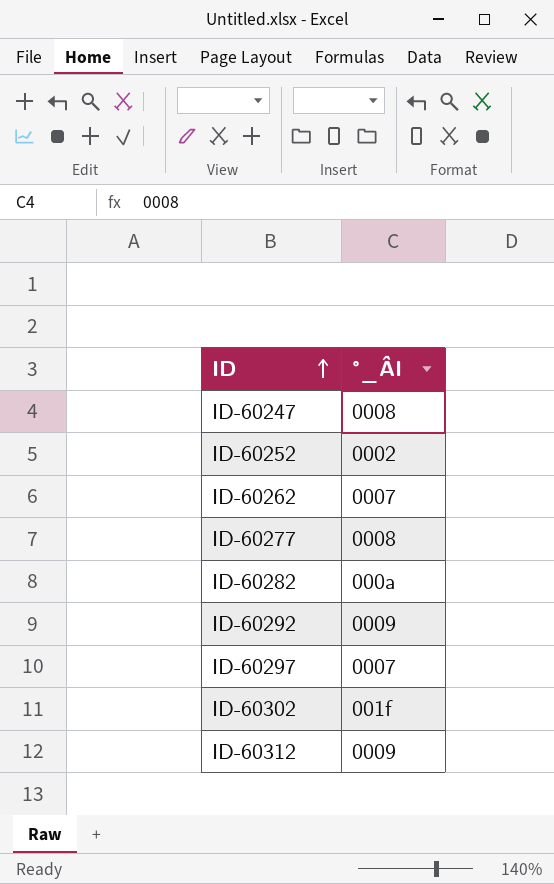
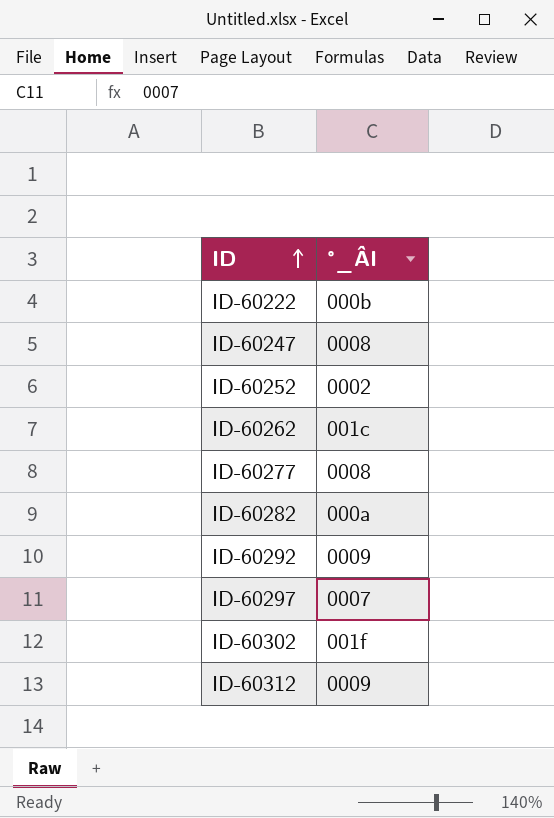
row ID-60222: none -> 000b
ID-60262 | °_ÂI: 0007 -> 001c

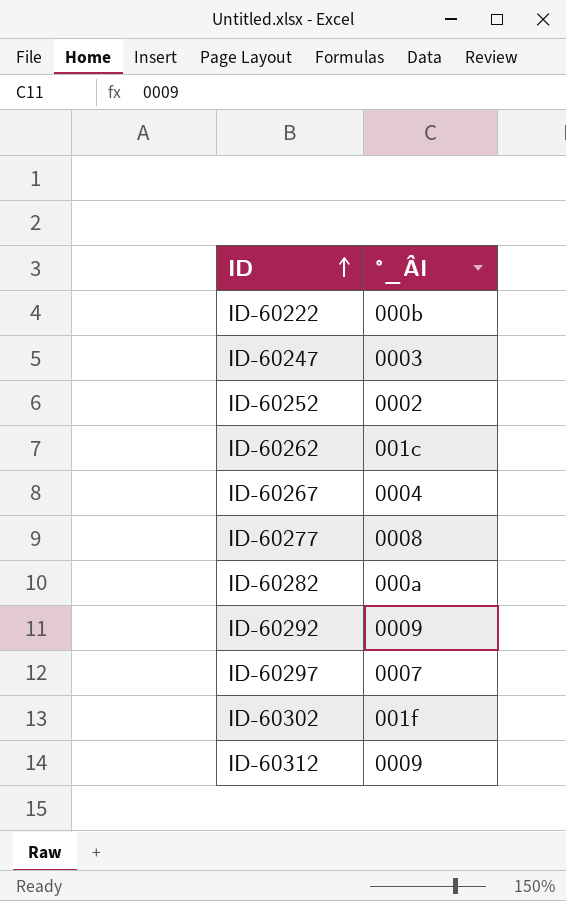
ID-60247 | °_ÂI: 0008 -> 0003
row ID-60267: none -> 0004

